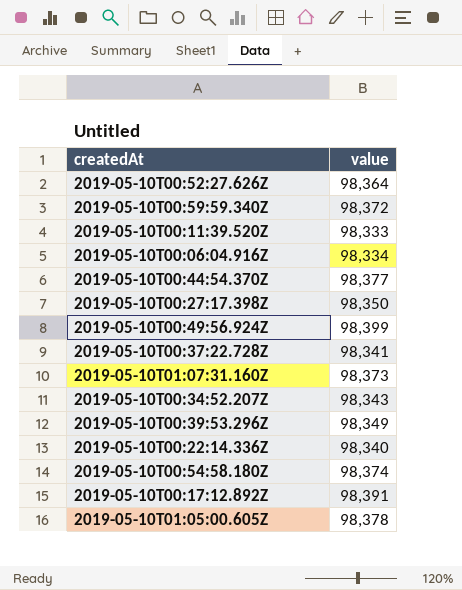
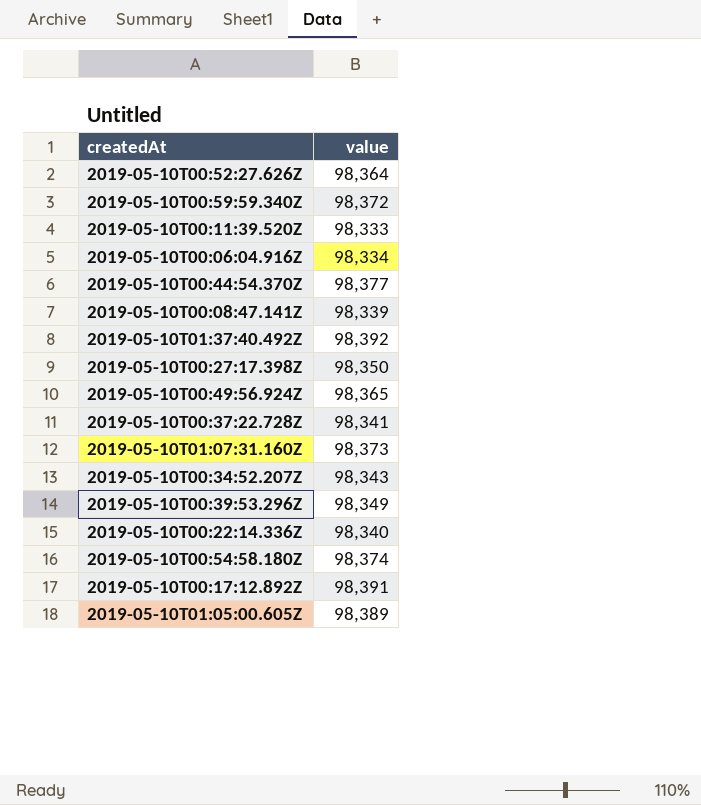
row 2019-05-10T00:08:47.141Z: none -> 98,339
row 2019-05-10T01:37:40.492Z: none -> 98,392
2019-05-10T00:49:56.924Z | value: 98,399 -> 98,365
2019-05-10T01:05:00.605Z | value: 98,378 -> 98,389

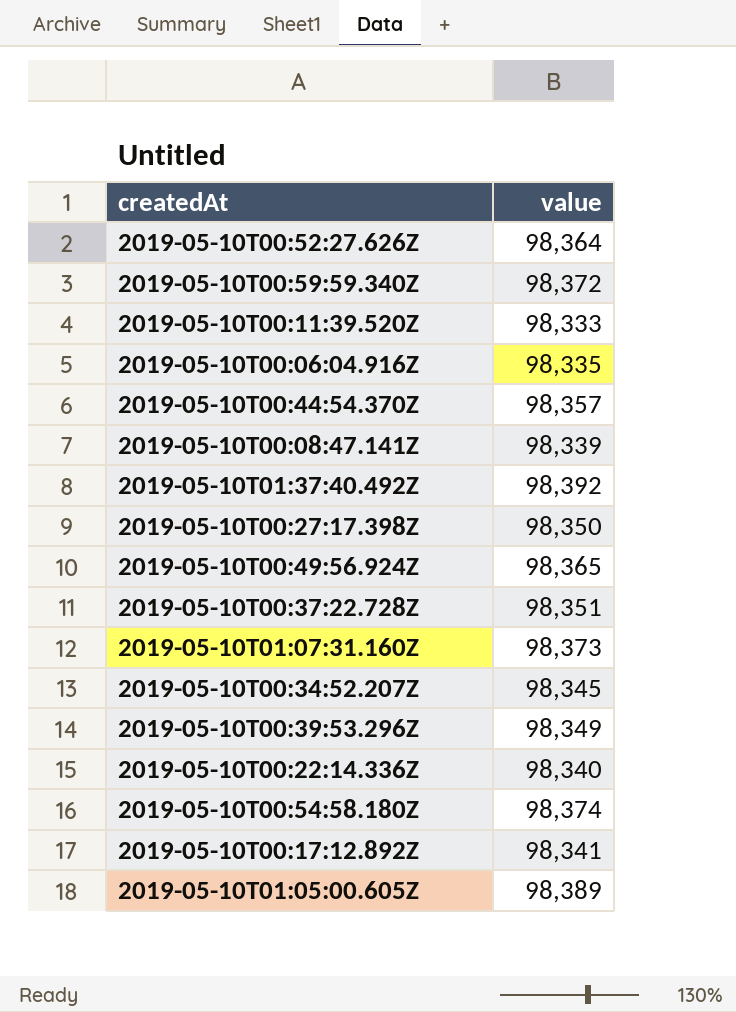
2019-05-10T00:06:04.916Z | value: 98,334 -> 98,335
2019-05-10T00:44:54.370Z | value: 98,377 -> 98,357
2019-05-10T00:37:22.728Z | value: 98,341 -> 98,351
2019-05-10T00:34:52.207Z | value: 98,343 -> 98,345
2019-05-10T00:17:12.892Z | value: 98,391 -> 98,341

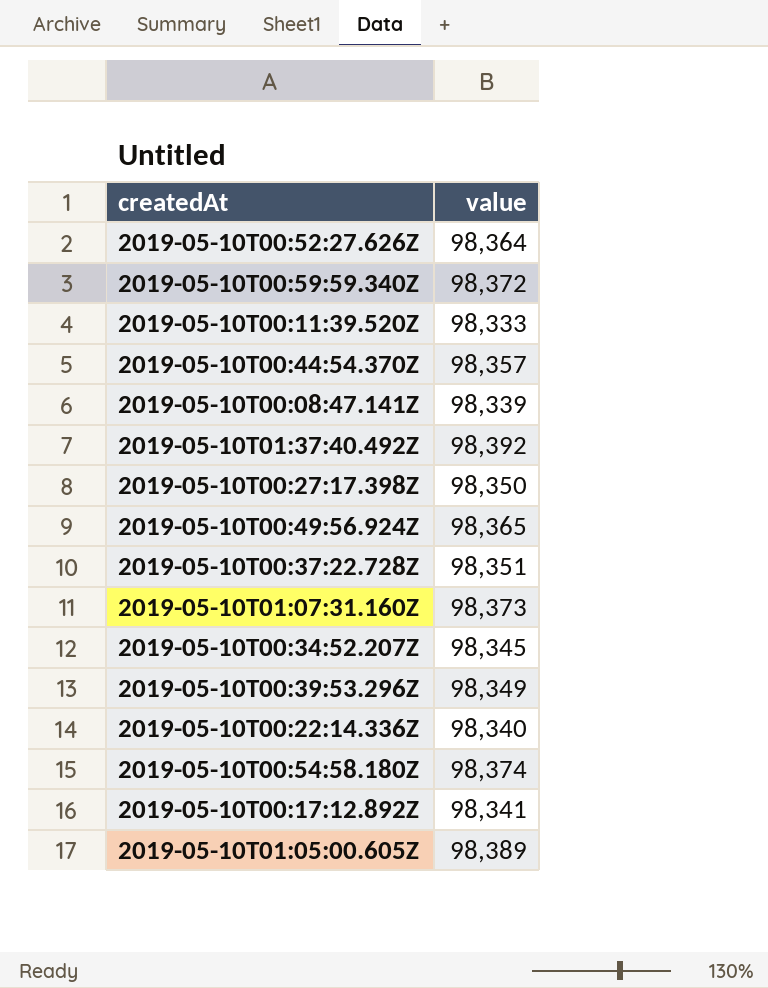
row 2019-05-10T00:06:04.916Z: 98,335 -> none

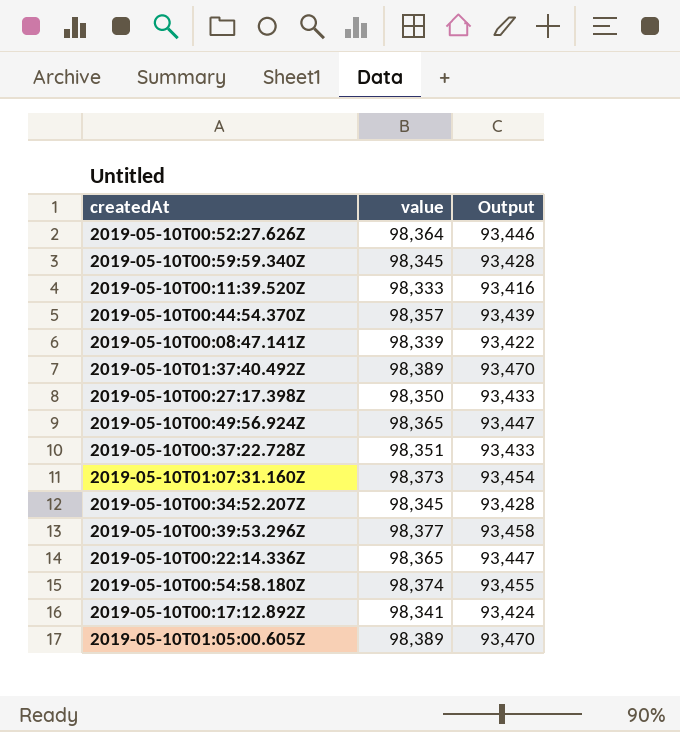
column Output | formula: none -> [value] * 0.95
2019-05-10T00:59:59.340Z | value: 98,372 -> 98,345
2019-05-10T01:37:40.492Z | value: 98,392 -> 98,389
2019-05-10T00:39:53.296Z | value: 98,349 -> 98,377
2019-05-10T00:22:14.336Z | value: 98,340 -> 98,365

